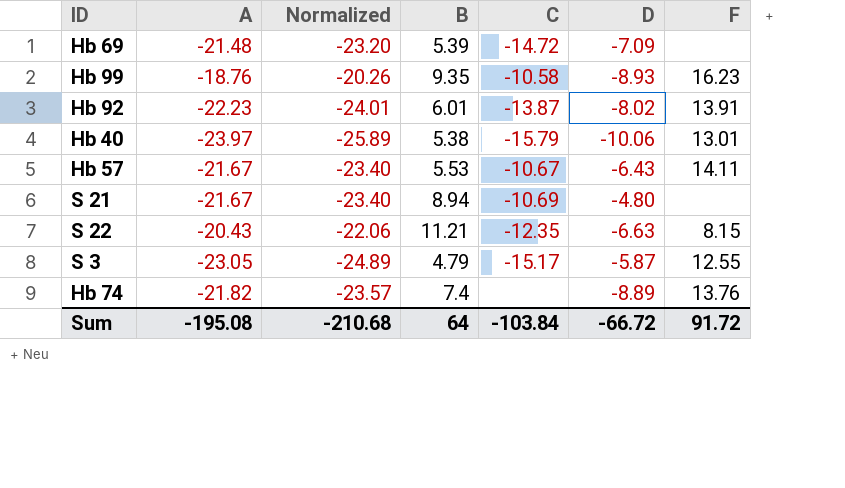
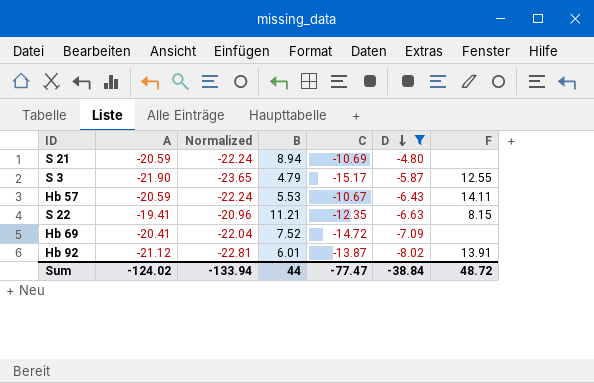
filter: none -> D >= -8.02
row order: none -> D descending
S 21 | A: -21.67 -> -20.59
S 21 | Normalized: -23.40 -> -22.24
S 3 | A: -23.05 -> -21.90
S 3 | Normalized: -24.89 -> -23.65
Hb 57 | A: -21.67 -> -20.59
Hb 57 | Normalized: -23.40 -> -22.24
S 22 | A: -20.43 -> -19.41
S 22 | Normalized: -22.06 -> -20.96
Hb 69 | A: -21.48 -> -20.41
Hb 69 | Normalized: -23.20 -> -22.04
Hb 69 | B: 5.39 -> 7.52
Hb 92 | A: -22.23 -> -21.12
Hb 92 | Normalized: -24.01 -> -22.81
Sum | A: -195.08 -> -124.02
Sum | Normalized: -210.68 -> -133.94
Sum | B: 64 -> 44
Sum | C: -103.84 -> -77.47
Sum | D: -66.72 -> -38.84
Sum | F: 91.72 -> 48.72

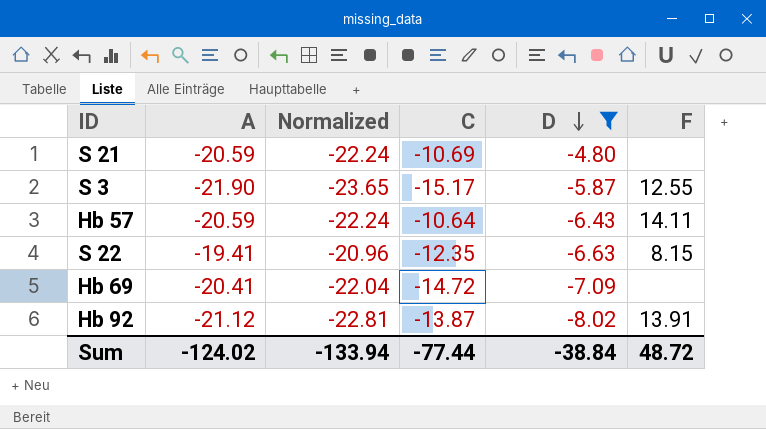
column B | position: 4 -> none
Hb 57 | C: -10.67 -> -10.64
Sum | C: -77.47 -> -77.44

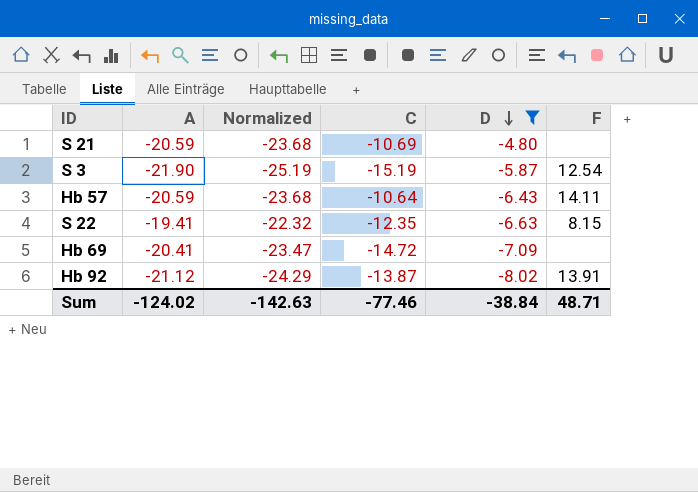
column Normalized | formula: [A] * 1.08 -> [A] * 1.15
S 3 | C: -15.17 -> -15.19
S 3 | F: 12.55 -> 12.54
Sum | Normalized: -133.94 -> -142.63
Sum | C: -77.44 -> -77.46
Sum | F: 48.72 -> 48.71

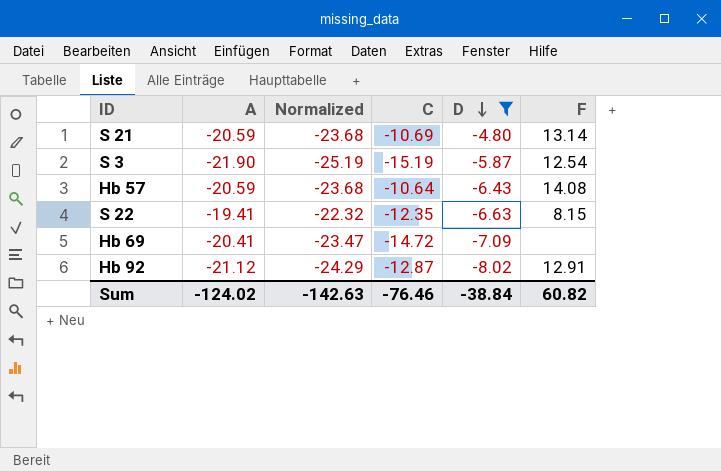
S 21 | F: none -> 13.14
Hb 57 | F: 14.11 -> 14.08
Hb 92 | C: -13.87 -> -12.87
Hb 92 | F: 13.91 -> 12.91
Sum | C: -77.46 -> -76.46
Sum | F: 48.71 -> 60.82

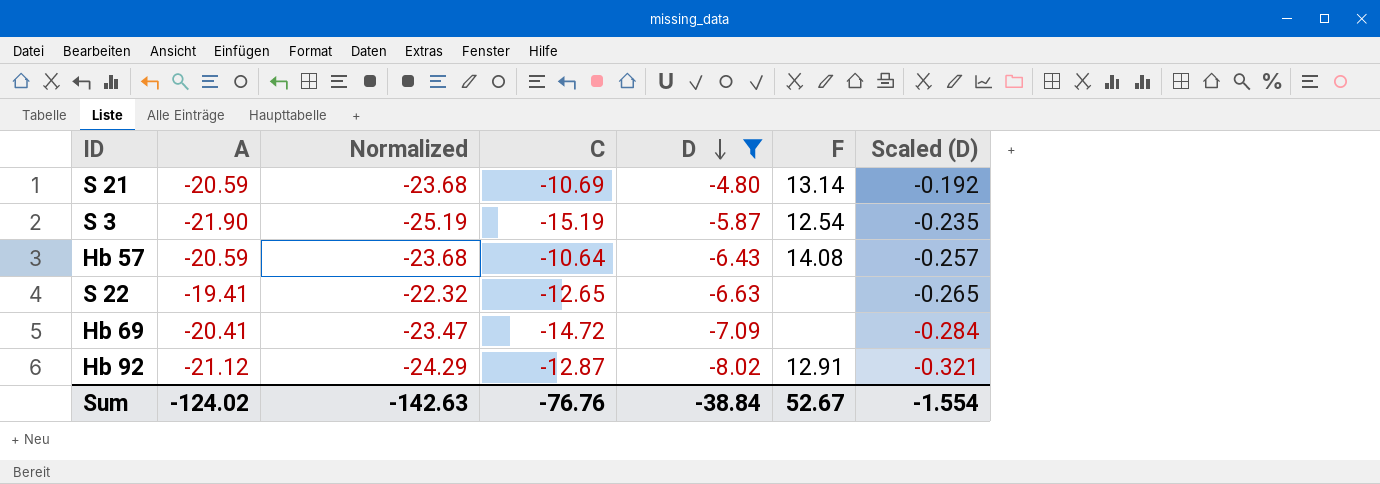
column Scaled (D) | formula: none -> [D] * 0.04
S 22 | C: -12.35 -> -12.65
S 22 | F: 8.15 -> none
Sum | C: -76.46 -> -76.76
Sum | F: 60.82 -> 52.67

